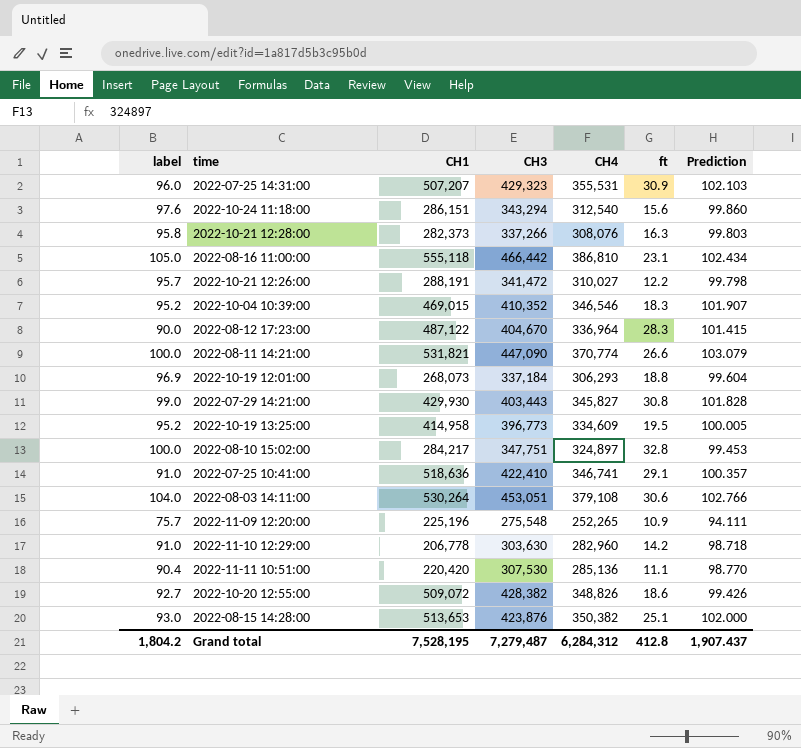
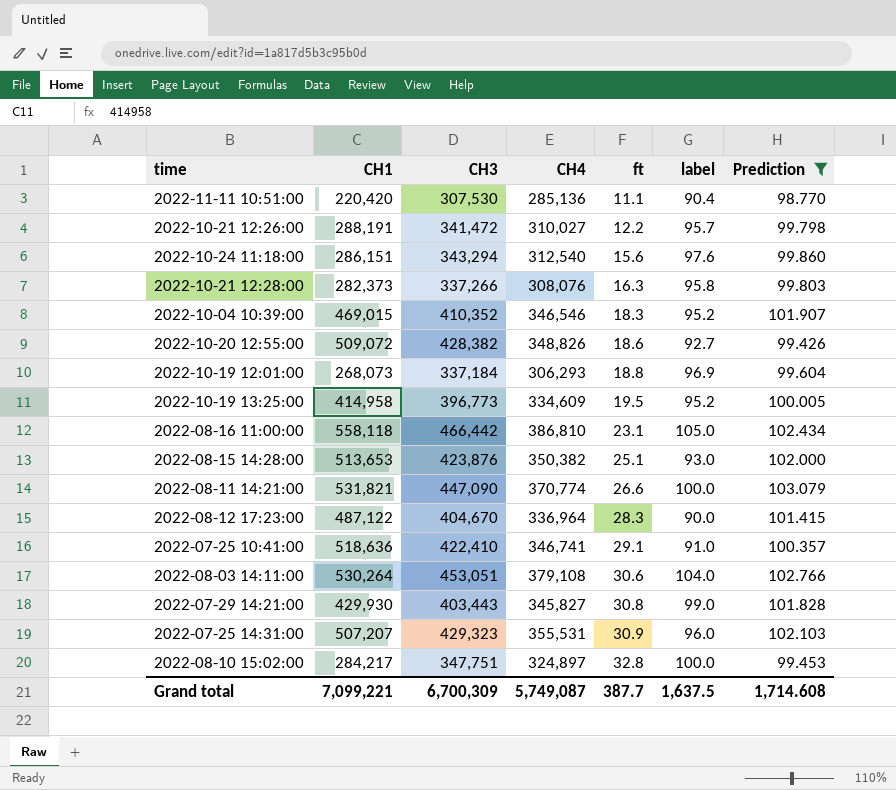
filter: none -> Prediction >= 98.770
row order: none -> ft ascending
column label | position: 1 -> 6
2022-08-16 11:00:00 | CH1: 555,118 -> 558,118
Grand total | CH1: 7,528,195 -> 7,099,221
Grand total | CH3: 7,279,487 -> 6,700,309
Grand total | CH4: 6,284,312 -> 5,749,087
Grand total | ft: 412.8 -> 387.7
Grand total | label: 1,804.2 -> 1,637.5
Grand total | Prediction: 1,907.437 -> 1,714.608

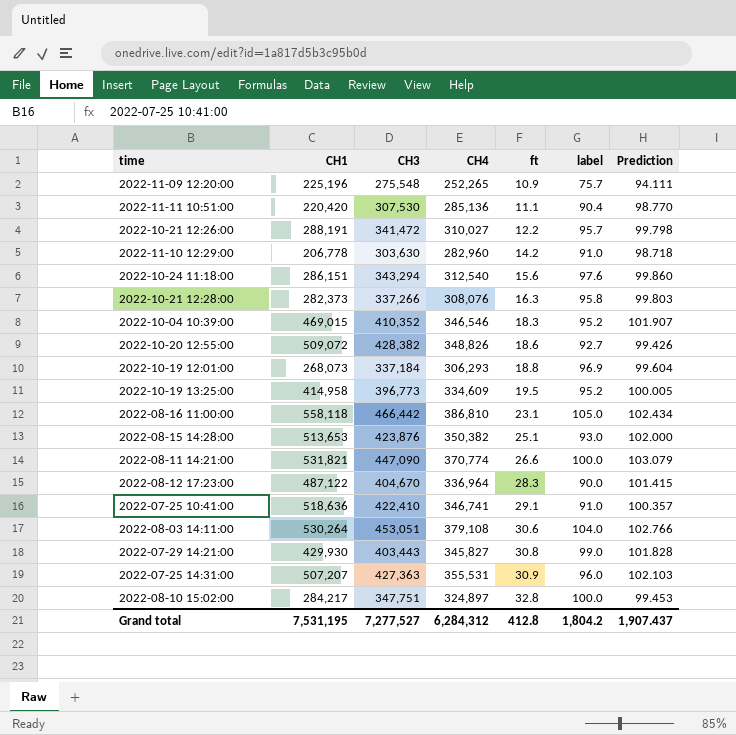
filter: Prediction >= 98.770 -> none
2022-07-25 14:31:00 | CH3: 429,323 -> 427,363
Grand total | CH1: 7,099,221 -> 7,531,195
Grand total | CH3: 6,700,309 -> 7,277,527
Grand total | CH4: 5,749,087 -> 6,284,312
Grand total | ft: 387.7 -> 412.8
Grand total | label: 1,637.5 -> 1,804.2
Grand total | Prediction: 1,714.608 -> 1,907.437

